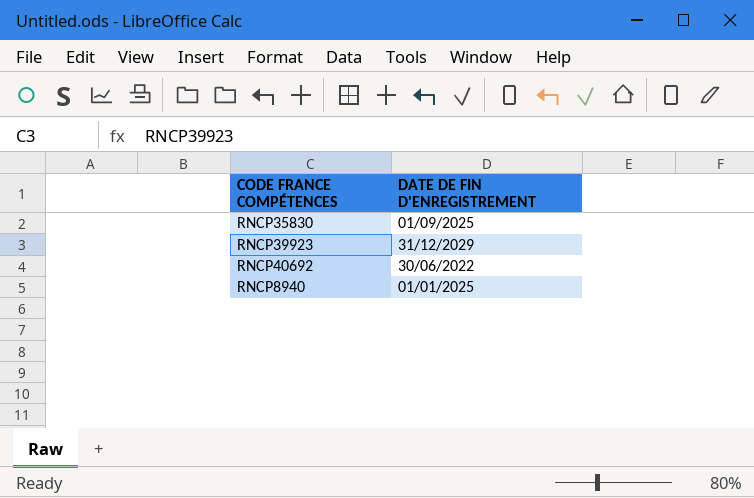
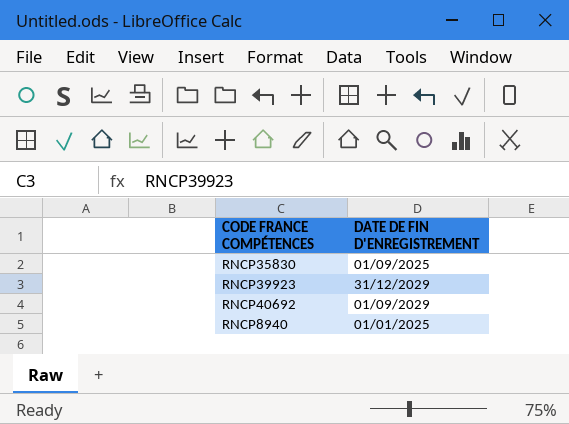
RNCP40692 | DATE DE FIN D'ENREGISTREMENT: 30/06/2022 -> 01/09/2029

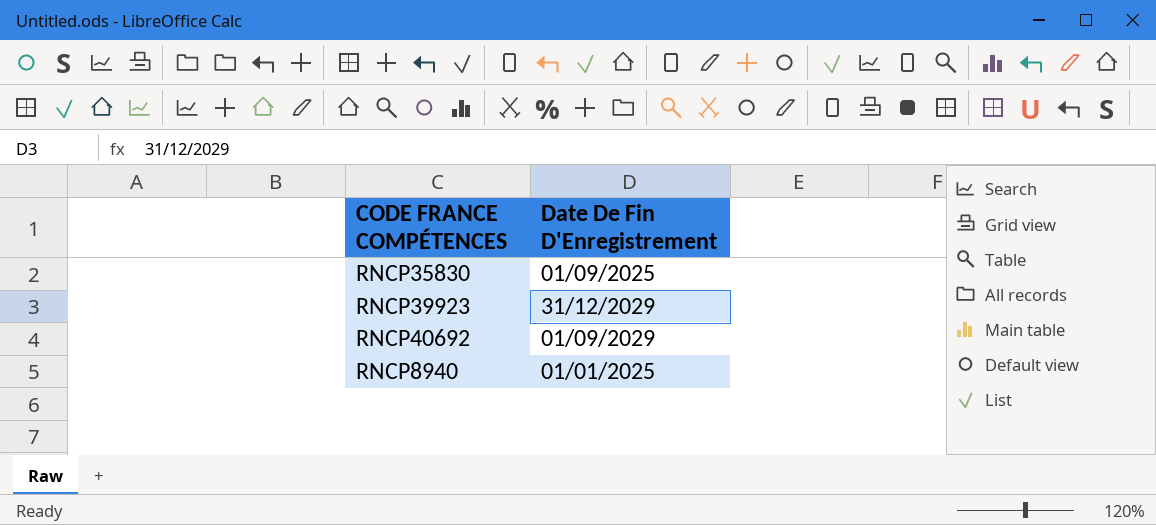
column name: DATE DE FIN D'ENREGISTREMENT -> Date De Fin D'Enregistrement

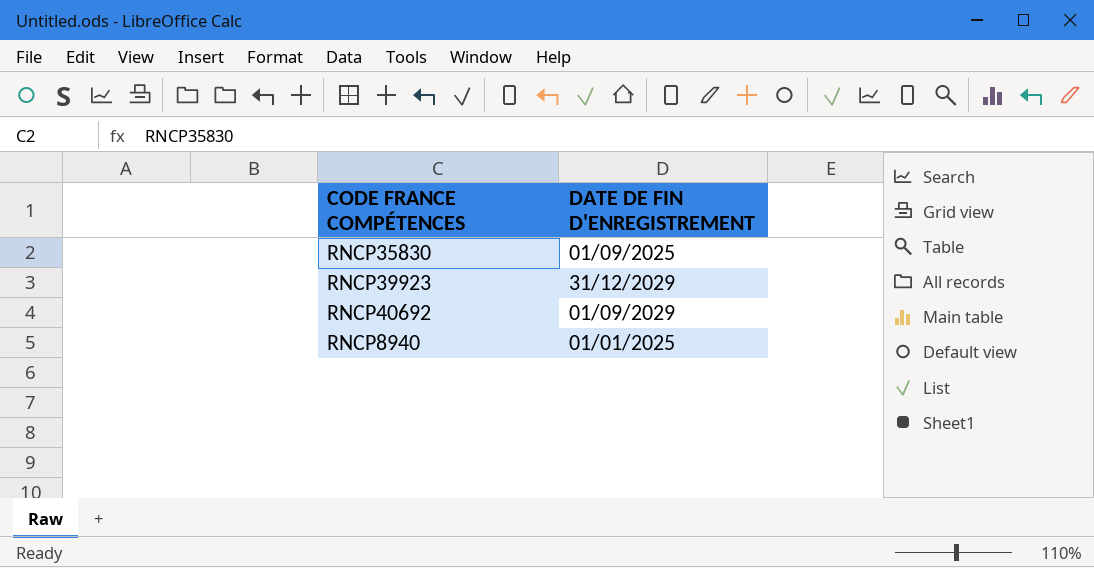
column name: Date De Fin D'Enregistrement -> DATE DE FIN D'ENREGISTREMENT

